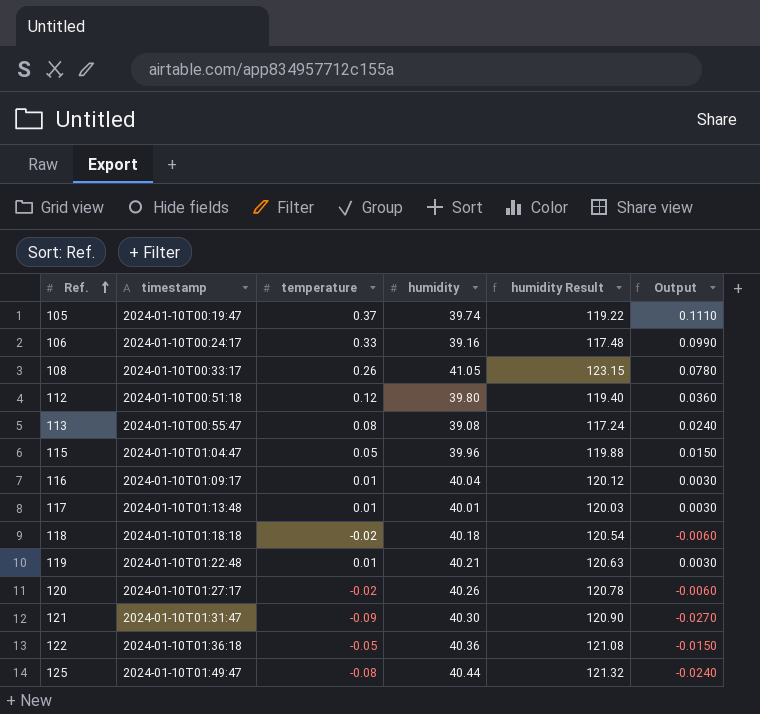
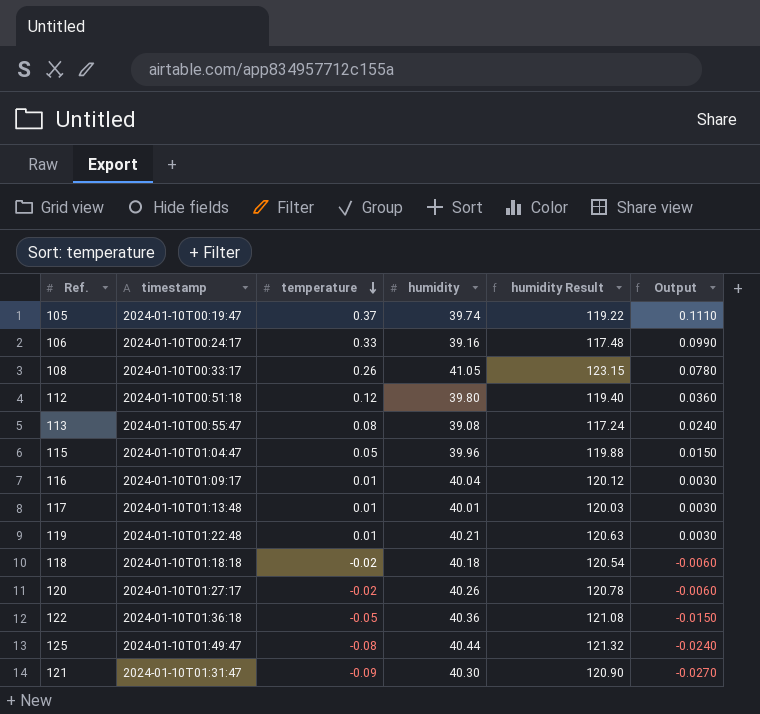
row order: Ref. ascending -> temperature descending

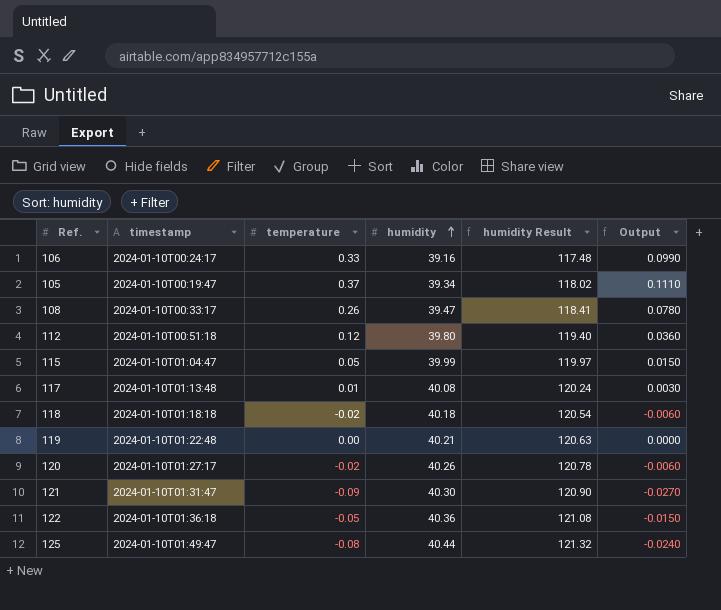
row order: temperature descending -> humidity ascending
row 113: 2024-01-10T00:55:47 | 0.08 | 39.08 | 117.24 | 0.0240 -> none
row 116: 2024-01-10T01:09:17 | 0.01 | 40.04 | 120.12 | 0.0030 -> none
105 | humidity: 39.74 -> 39.34
105 | humidity Result: 119.22 -> 118.02
108 | humidity: 41.05 -> 39.47
108 | humidity Result: 123.15 -> 118.41
115 | humidity: 39.96 -> 39.99
115 | humidity Result: 119.88 -> 119.97
117 | humidity: 40.01 -> 40.08
117 | humidity Result: 120.03 -> 120.24
119 | temperature: 0.01 -> 0.00
119 | Output: 0.0030 -> 0.0000

